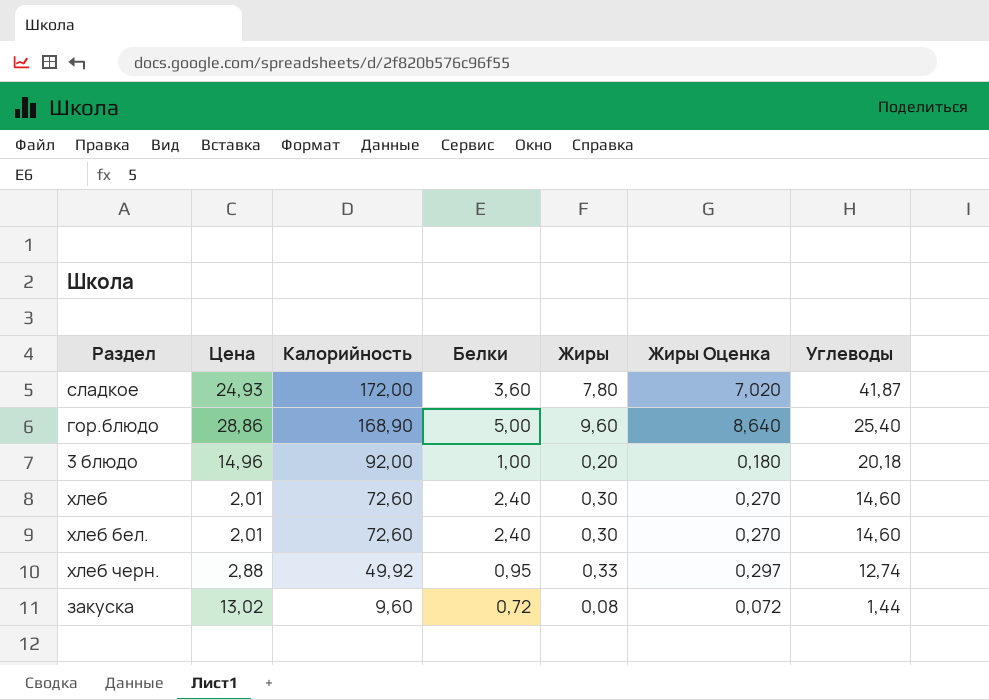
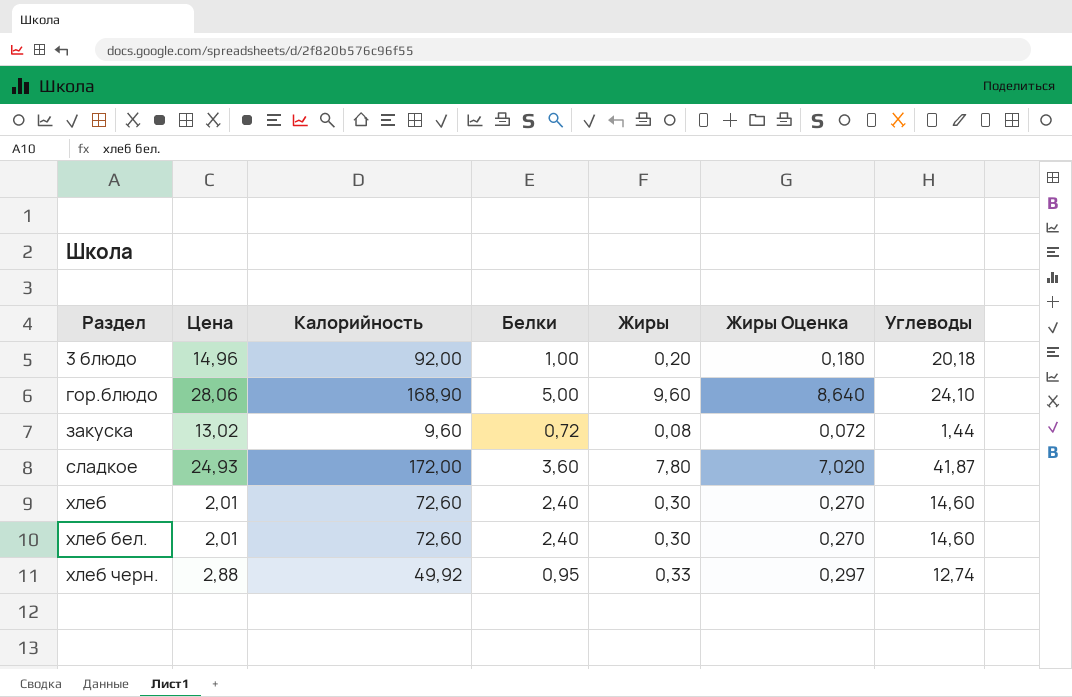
row order: Калорийность descending -> Раздел ascending
гор.блюдо | Цена: 28,86 -> 28,06
гор.блюдо | Углеводы: 25,40 -> 24,10

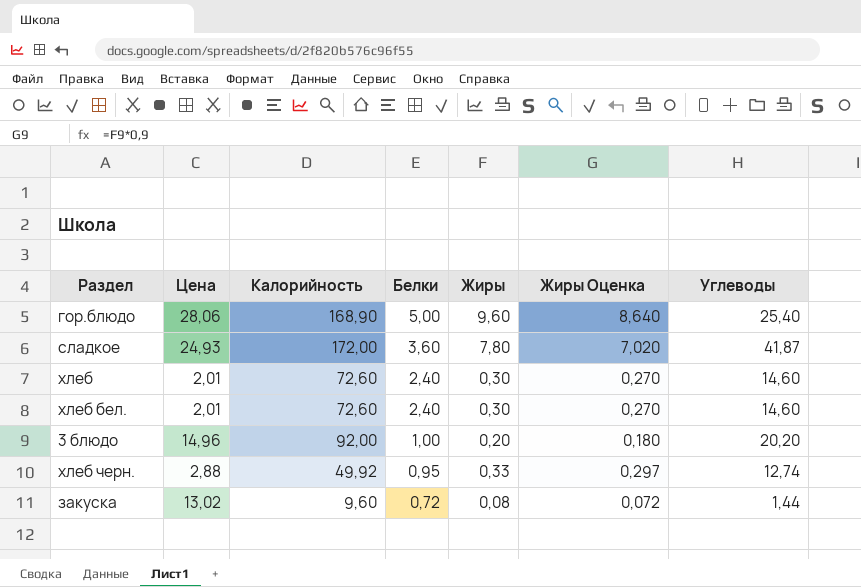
row order: Раздел ascending -> Белки descending
гор.блюдо | Углеводы: 24,10 -> 25,40
3 блюдо | Углеводы: 20,18 -> 20,20

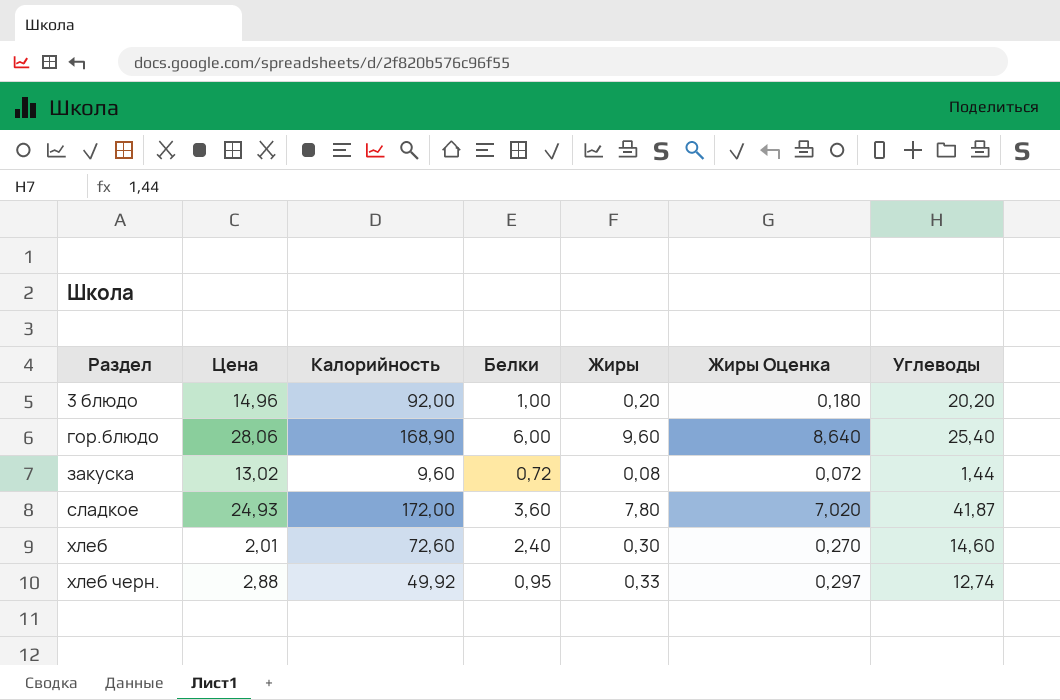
row order: Белки descending -> Раздел ascending
row хлеб бел.: 2,01 | 72,60 | 2,40 | 0,30 | 0,270 | 14,60 -> none
гор.блюдо | Белки: 5,00 -> 6,00

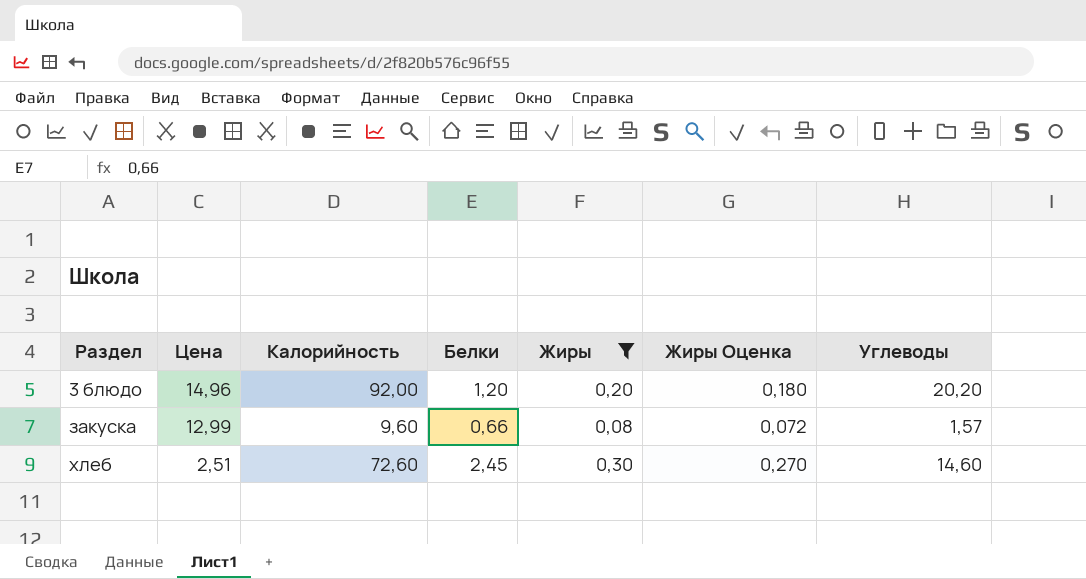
filter: none -> Жиры <= 0,30
3 блюдо | Белки: 1,00 -> 1,20
закуска | Цена: 13,02 -> 12,99
закуска | Белки: 0,72 -> 0,66
закуска | Углеводы: 1,44 -> 1,57
хлеб | Цена: 2,01 -> 2,51
хлеб | Белки: 2,40 -> 2,45

